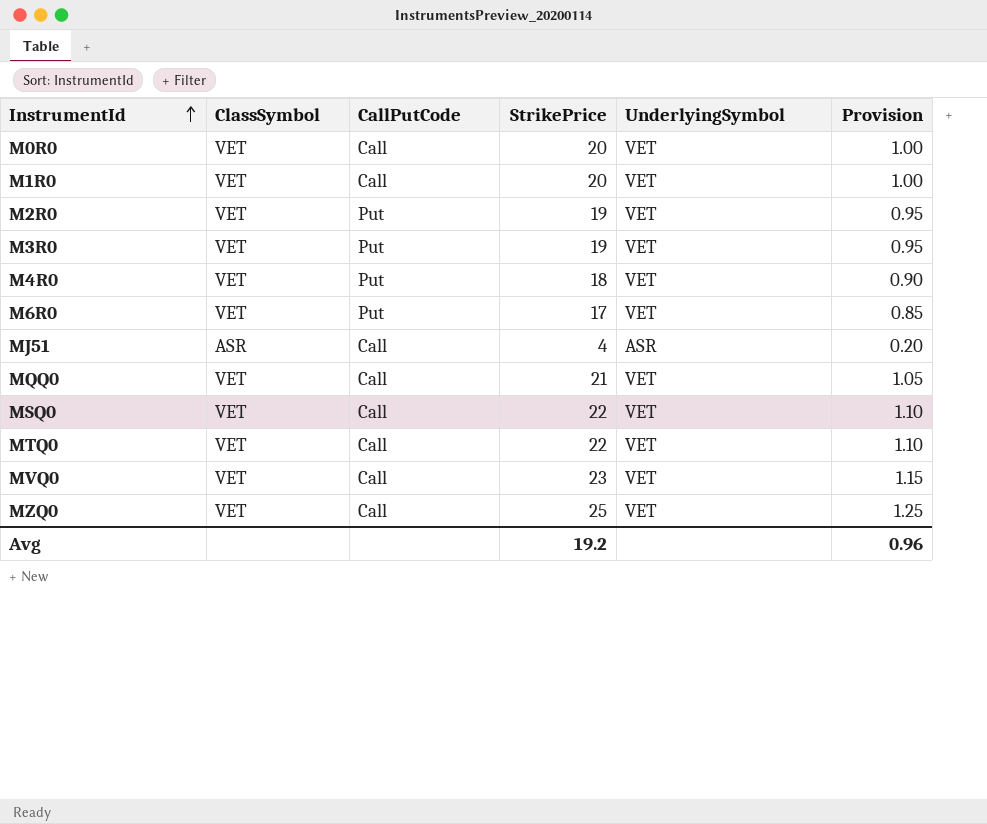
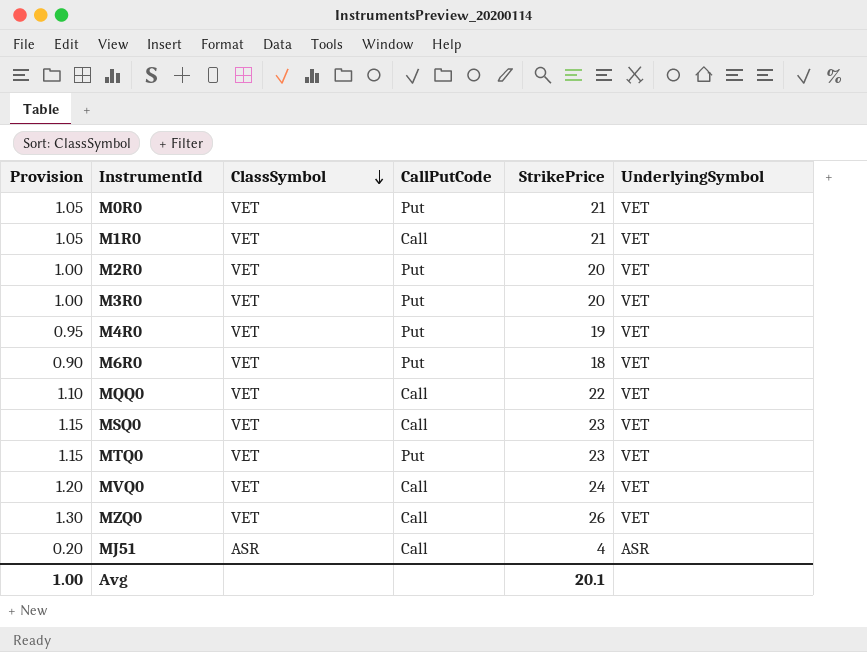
row order: InstrumentId ascending -> ClassSymbol descending
column Provision | position: 6 -> 1
M0R0 | Provision: 1.00 -> 1.05
M0R0 | CallPutCode: Call -> Put
M0R0 | StrikePrice: 20 -> 21
M1R0 | Provision: 1.00 -> 1.05
M1R0 | StrikePrice: 20 -> 21
M2R0 | Provision: 0.95 -> 1.00
M2R0 | StrikePrice: 19 -> 20
M3R0 | Provision: 0.95 -> 1.00
M3R0 | StrikePrice: 19 -> 20
M4R0 | Provision: 0.90 -> 0.95
M4R0 | StrikePrice: 18 -> 19
M6R0 | Provision: 0.85 -> 0.90
M6R0 | StrikePrice: 17 -> 18
MQQ0 | Provision: 1.05 -> 1.10
MQQ0 | StrikePrice: 21 -> 22
MSQ0 | Provision: 1.10 -> 1.15
MSQ0 | StrikePrice: 22 -> 23
MTQ0 | Provision: 1.10 -> 1.15
MTQ0 | CallPutCode: Call -> Put
MTQ0 | StrikePrice: 22 -> 23
MVQ0 | Provision: 1.15 -> 1.20
MVQ0 | StrikePrice: 23 -> 24
MZQ0 | Provision: 1.25 -> 1.30
MZQ0 | StrikePrice: 25 -> 26
Avg | Provision: 0.96 -> 1.00
Avg | StrikePrice: 19.2 -> 20.1

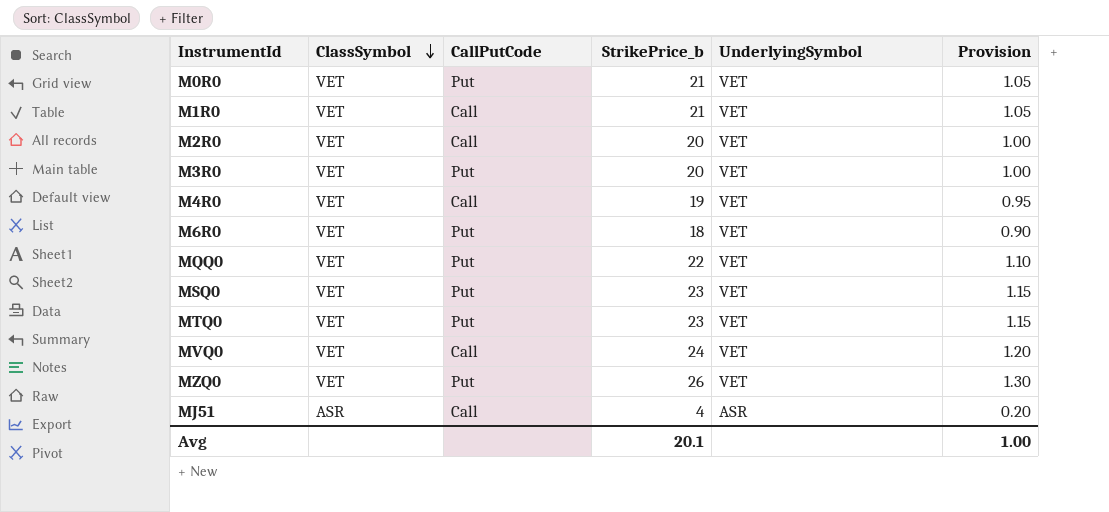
column name: StrikePrice -> StrikePrice_b
column Provision | position: 1 -> 6
M2R0 | CallPutCode: Put -> Call
M4R0 | CallPutCode: Put -> Call
MQQ0 | CallPutCode: Call -> Put
MSQ0 | CallPutCode: Call -> Put
MZQ0 | CallPutCode: Call -> Put

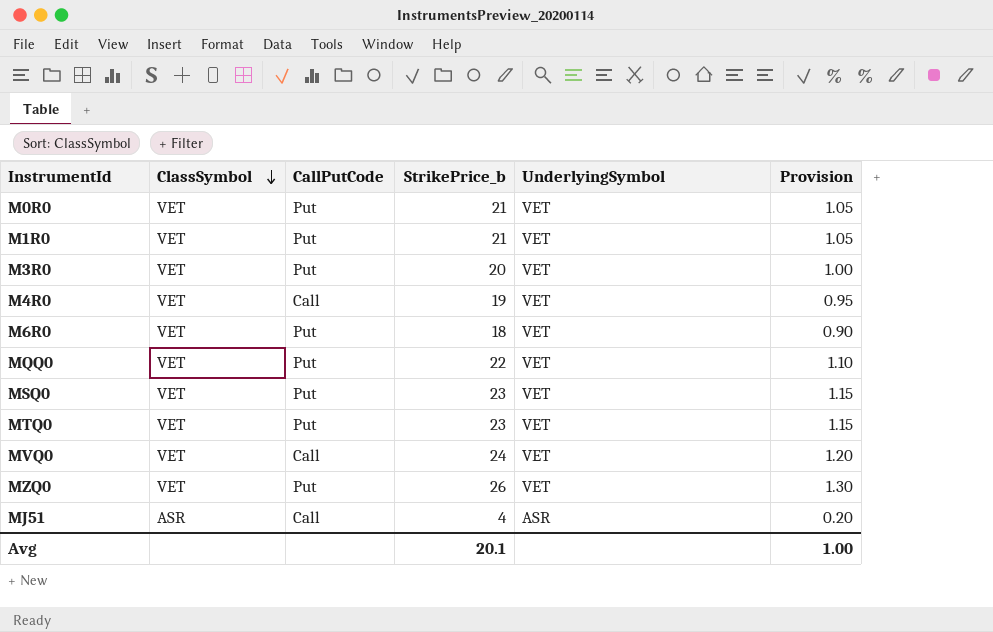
row M2R0: VET | Call | 20 | VET | 1.00 -> none
M1R0 | CallPutCode: Call -> Put

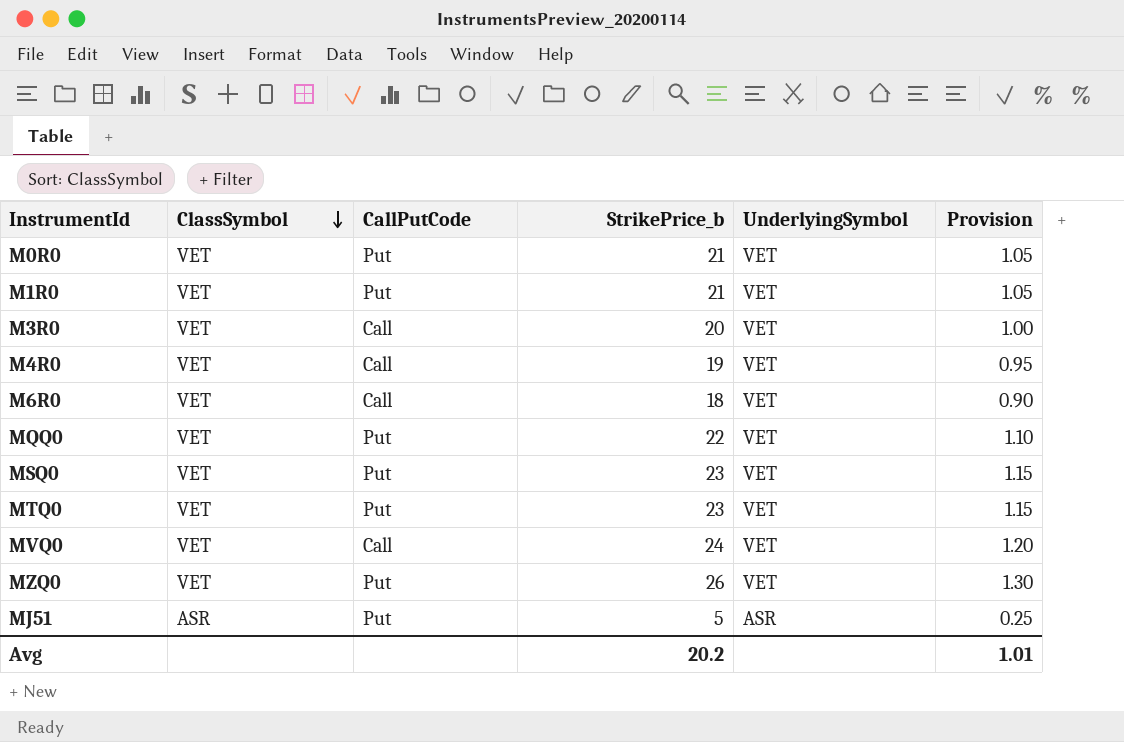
M3R0 | CallPutCode: Put -> Call
M6R0 | CallPutCode: Put -> Call
MJ51 | CallPutCode: Call -> Put
MJ51 | StrikePrice_b: 4 -> 5
MJ51 | Provision: 0.20 -> 0.25
Avg | StrikePrice_b: 20.1 -> 20.2
Avg | Provision: 1.00 -> 1.01

